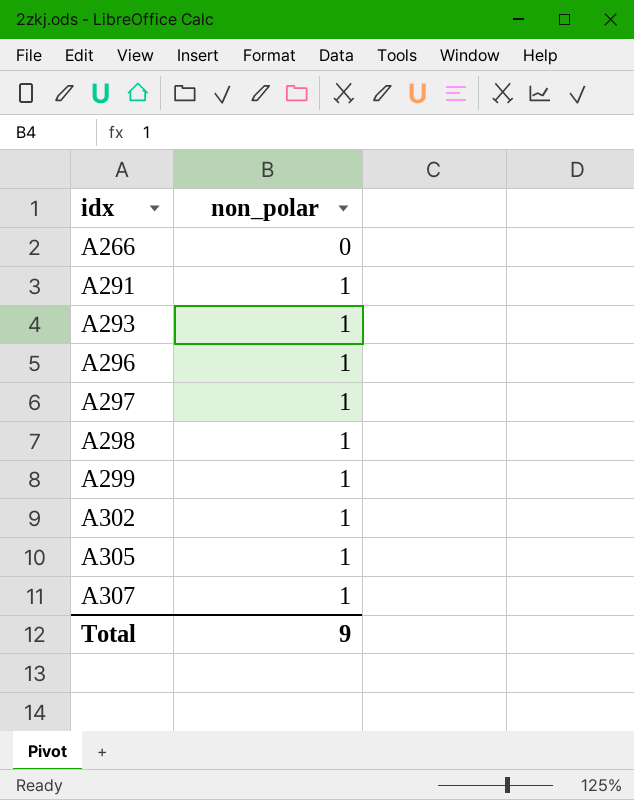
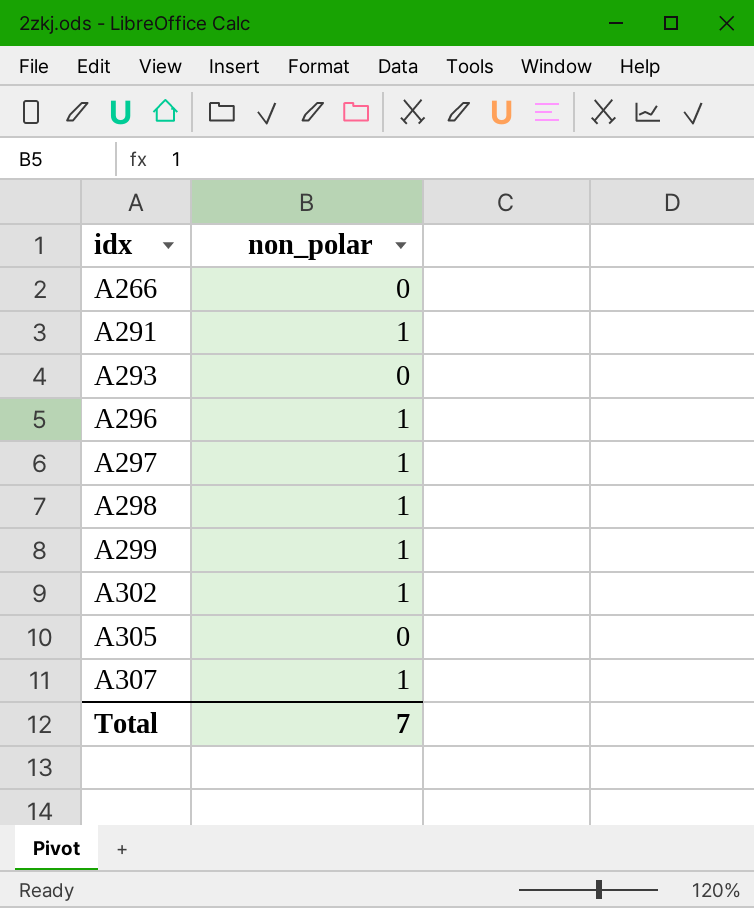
A293 | non_polar: 1 -> 0
A305 | non_polar: 1 -> 0
Total | non_polar: 9 -> 7

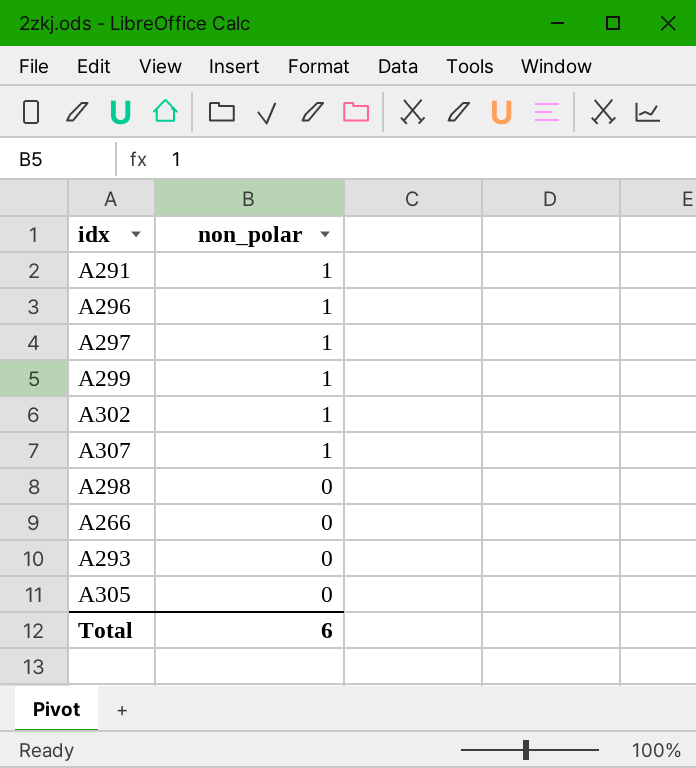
row order: idx ascending -> non_polar descending
A298 | non_polar: 1 -> 0
Total | non_polar: 7 -> 6

